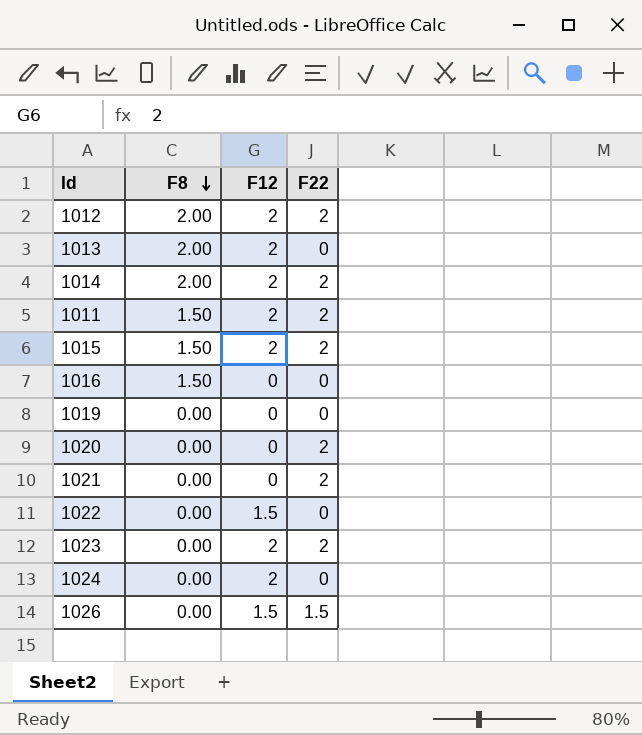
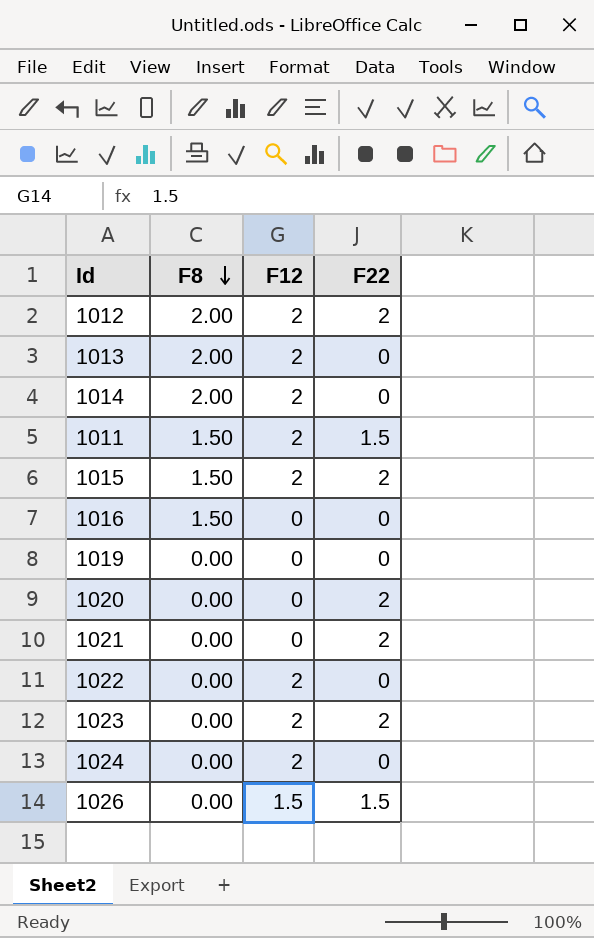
1014 | F22: 2 -> 0
1011 | F22: 2 -> 1.5
1022 | F12: 1.5 -> 2

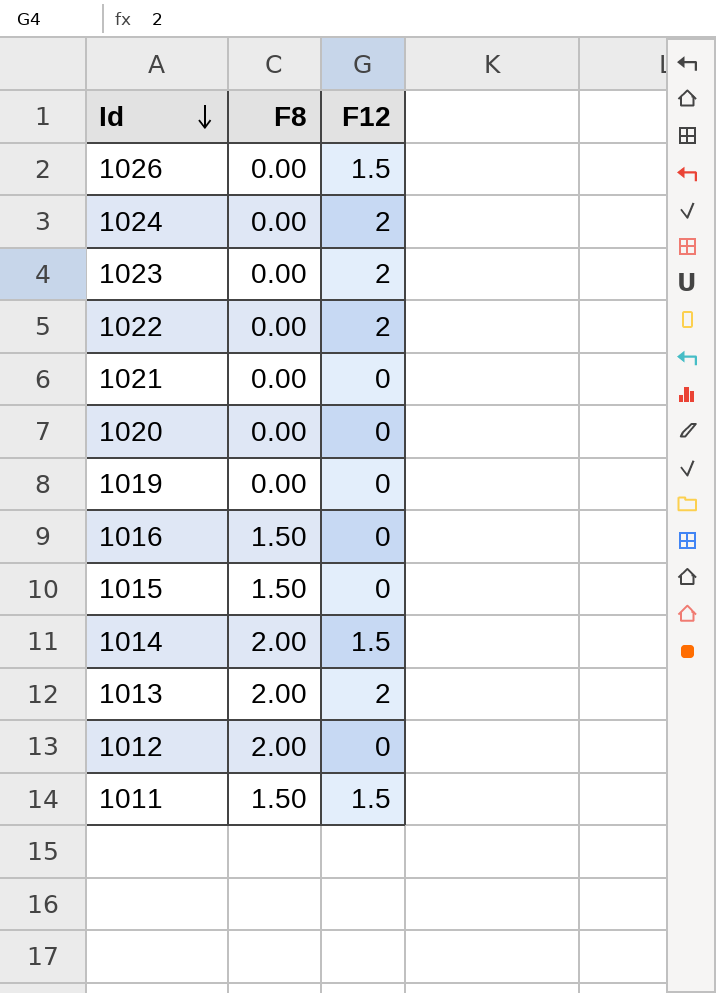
row order: F8 descending -> Id descending
column F22 | position: 4 -> none
1015 | F12: 2 -> 0
1014 | F12: 2 -> 1.5
1012 | F12: 2 -> 0
1011 | F12: 2 -> 1.5

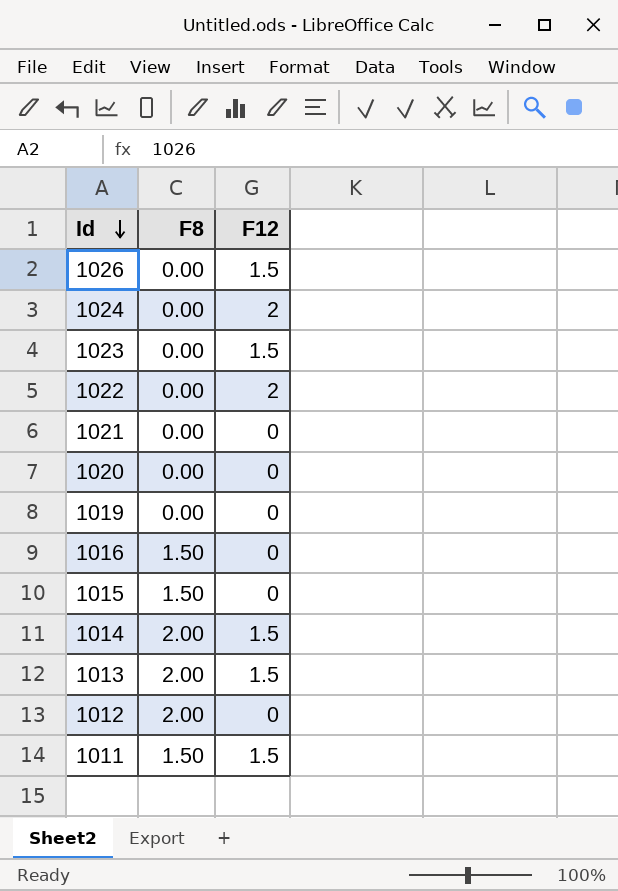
1023 | F12: 2 -> 1.5
1013 | F12: 2 -> 1.5

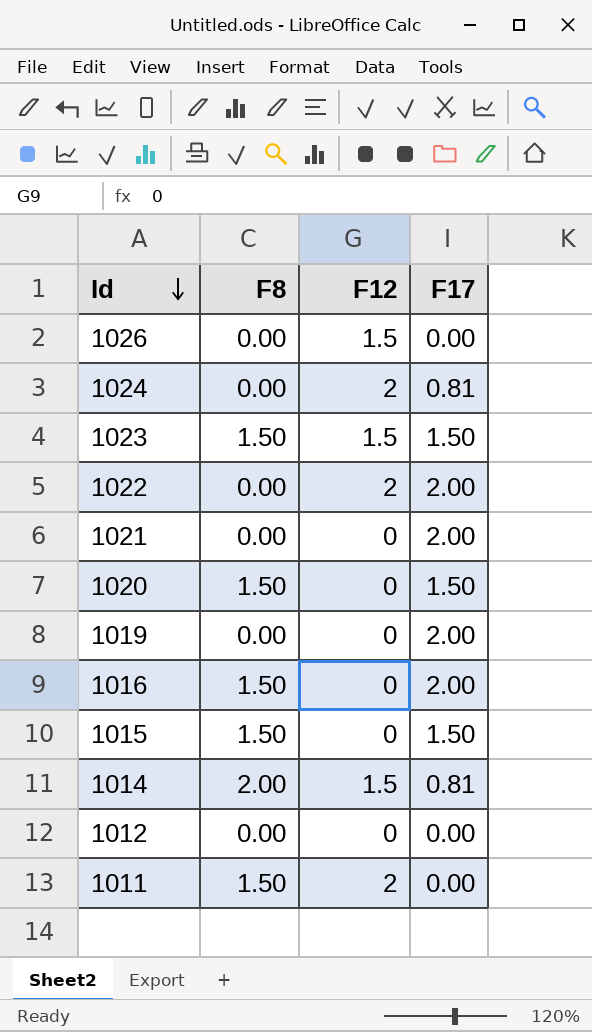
column F17 | position: none -> 4
row 1013: 2.00 | 1.5 -> none
1023 | F8: 0.00 -> 1.50
1020 | F8: 0.00 -> 1.50
1012 | F8: 2.00 -> 0.00
1011 | F12: 1.5 -> 2

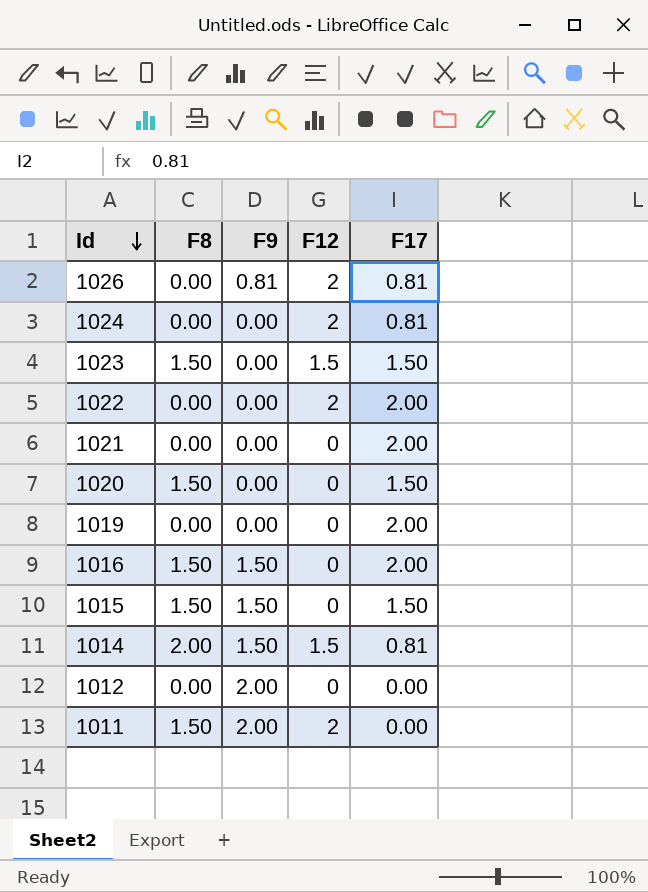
column F9 | position: none -> 3
1026 | F12: 1.5 -> 2
1026 | F17: 0.00 -> 0.81

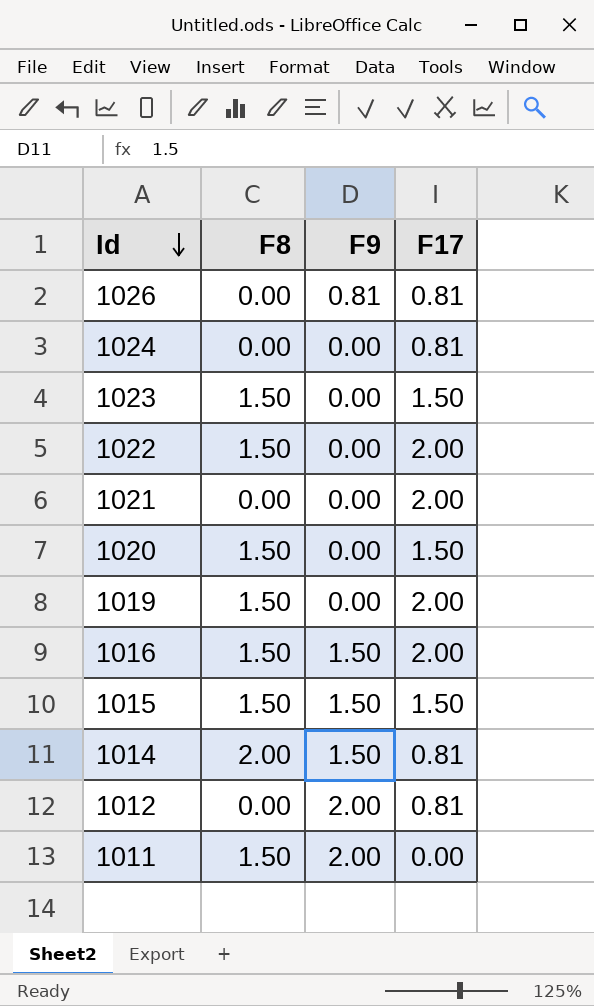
column F12 | position: 4 -> none
1022 | F8: 0.00 -> 1.50
1019 | F8: 0.00 -> 1.50
1012 | F17: 0.00 -> 0.81

